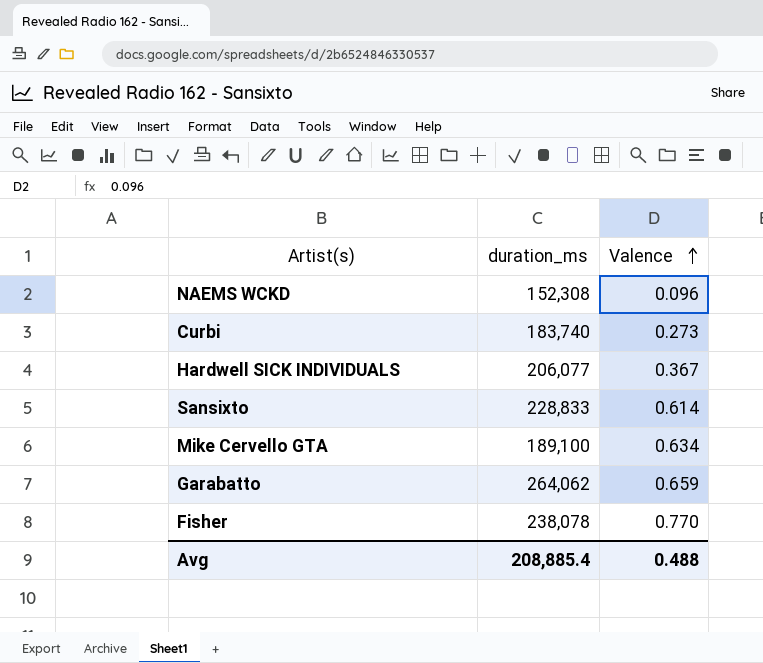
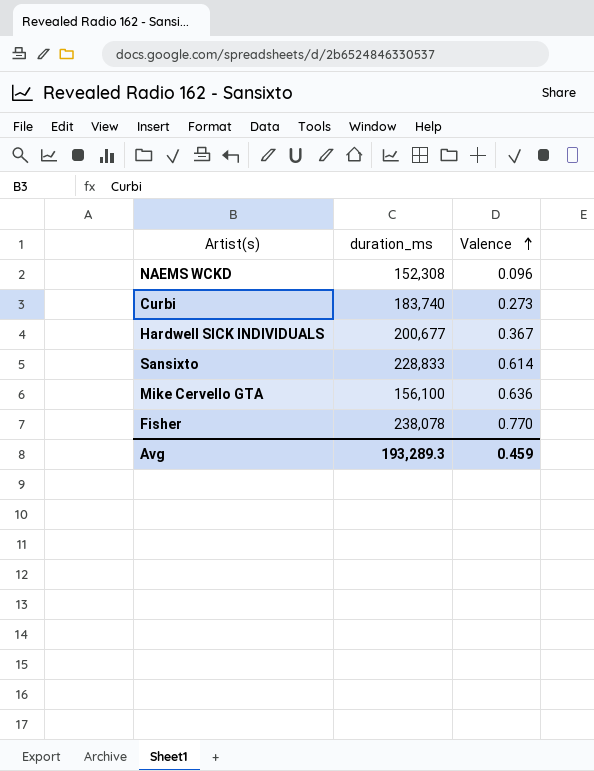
row Garabatto: 264,062 | 0.659 -> none
Hardwell SICK INDIVIDUALS | duration_ms: 206,077 -> 200,677
Mike Cervello GTA | duration_ms: 189,100 -> 156,100
Mike Cervello GTA | Valence: 0.634 -> 0.636
Avg | duration_ms: 208,885.4 -> 193,289.3
Avg | Valence: 0.488 -> 0.459

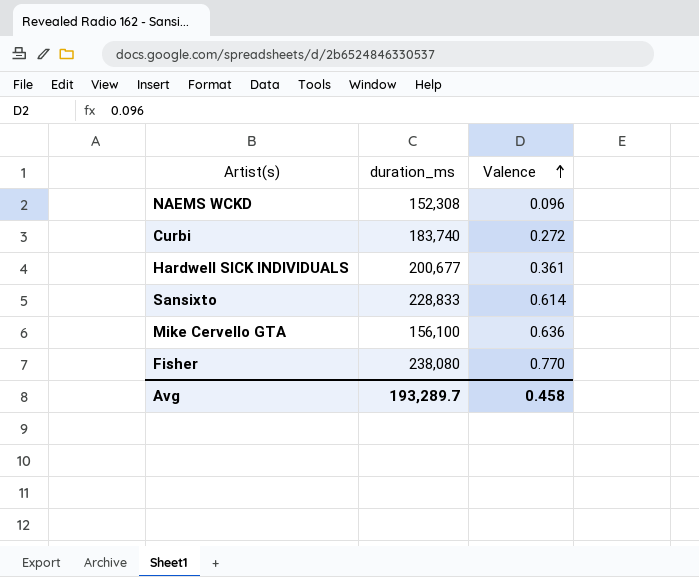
Curbi | Valence: 0.273 -> 0.272
Hardwell SICK INDIVIDUALS | Valence: 0.367 -> 0.361
Fisher | duration_ms: 238,078 -> 238,080
Avg | duration_ms: 193,289.3 -> 193,289.7
Avg | Valence: 0.459 -> 0.458

